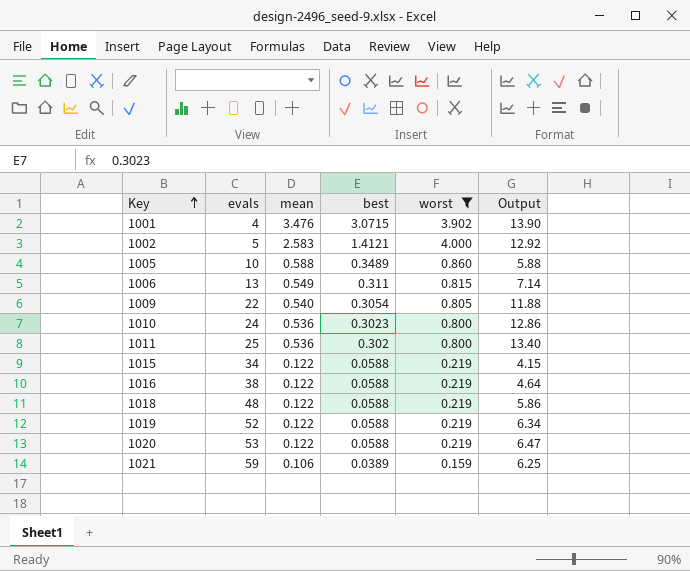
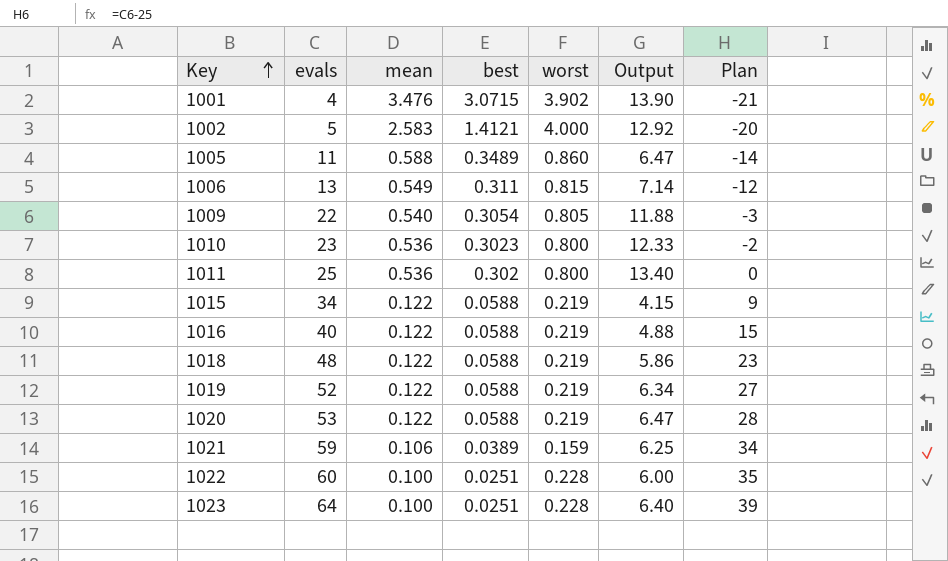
filter: worst != 0.228 -> none
column Plan | formula: none -> [evals] - 25
1005 | evals: 10 -> 11
1005 | Output: 5.88 -> 6.47
1010 | evals: 24 -> 23
1010 | Output: 12.86 -> 12.33
1016 | evals: 38 -> 40
1016 | Output: 4.64 -> 4.88

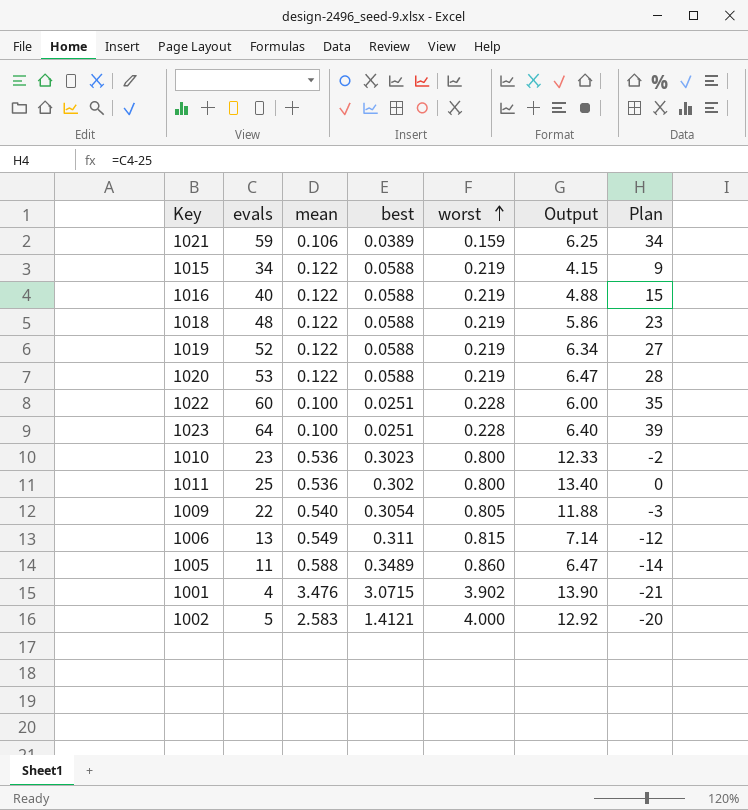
row order: Key ascending -> worst ascending

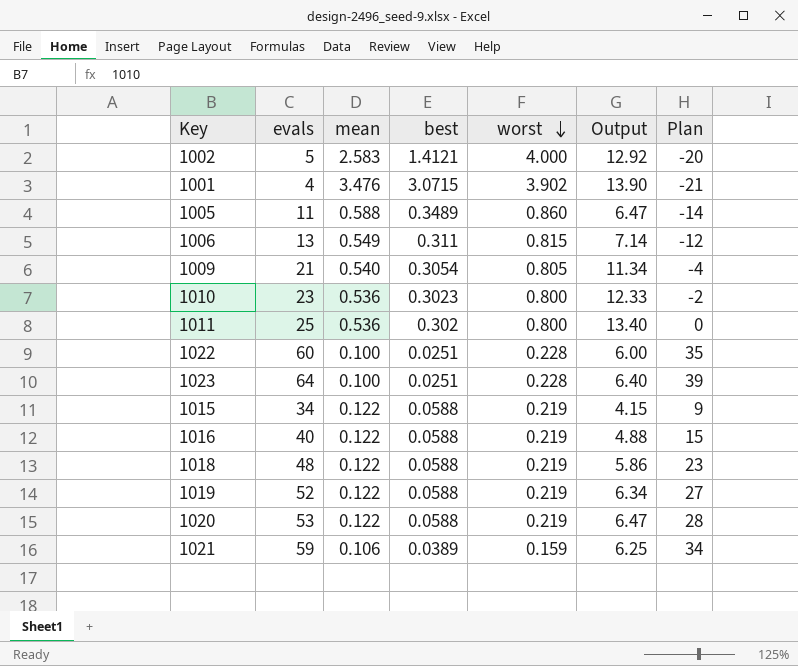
row order: worst ascending -> worst descending
1009 | evals: 22 -> 21
1009 | Output: 11.88 -> 11.34
1009 | Plan: -3 -> -4

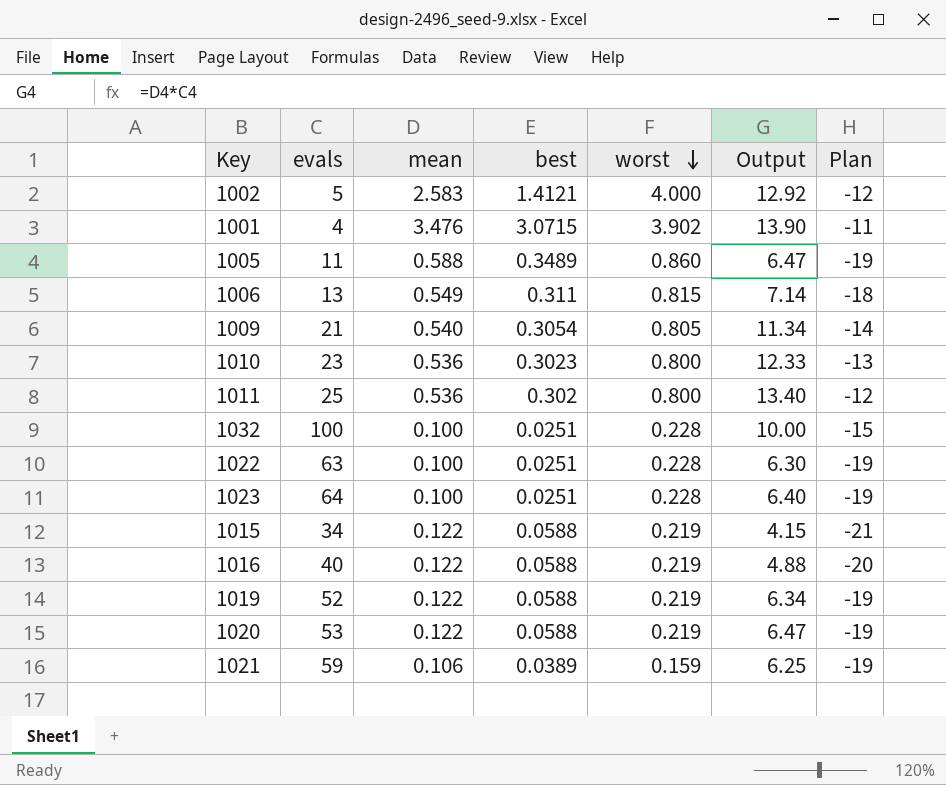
column Plan | formula: [evals] - 25 -> [Output] - 25
row 1018: 48 | 0.122 | 0.0588 | 0.219 | 5.86 | 23 -> none
row 1032: none -> 100 | 0.100 | 0.0251 | 0.228 | 10.00 | -15
1022 | evals: 60 -> 63
1022 | Output: 6.00 -> 6.30

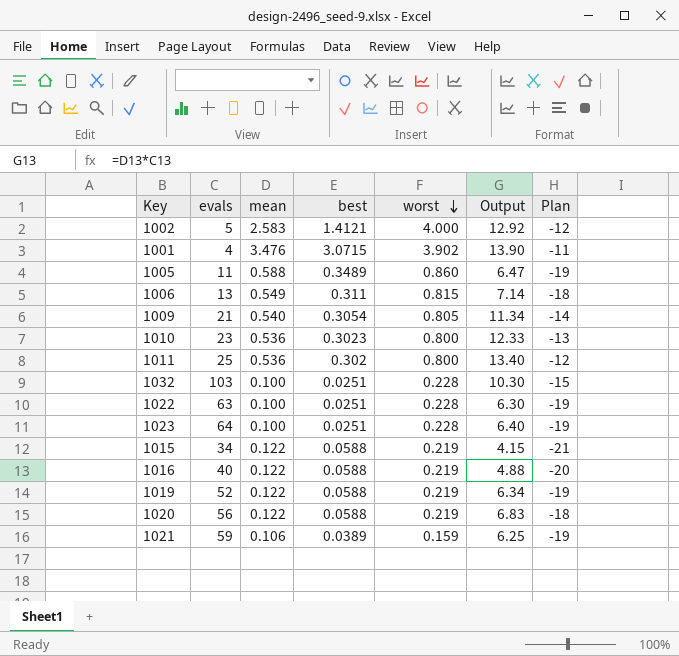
1032 | evals: 100 -> 103
1032 | Output: 10.00 -> 10.30
1020 | evals: 53 -> 56
1020 | Output: 6.47 -> 6.83
1020 | Plan: -19 -> -18

